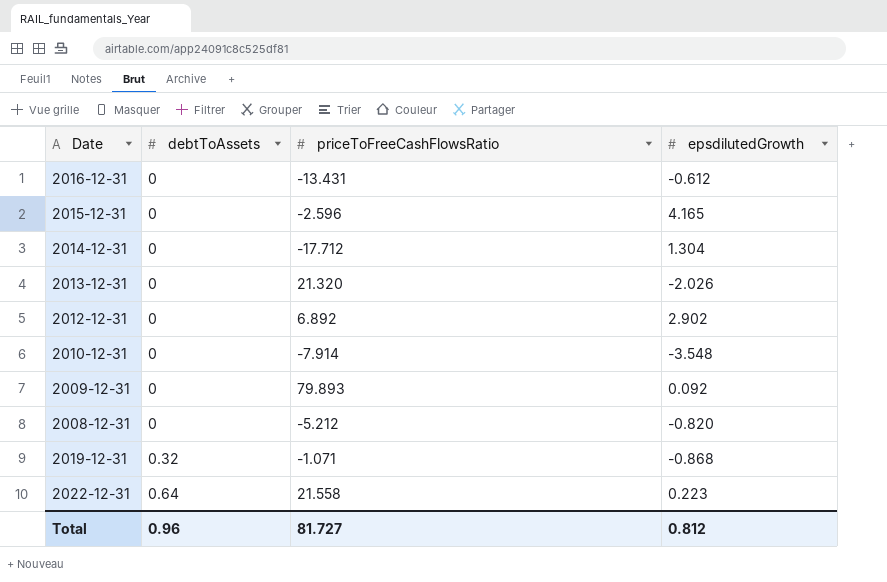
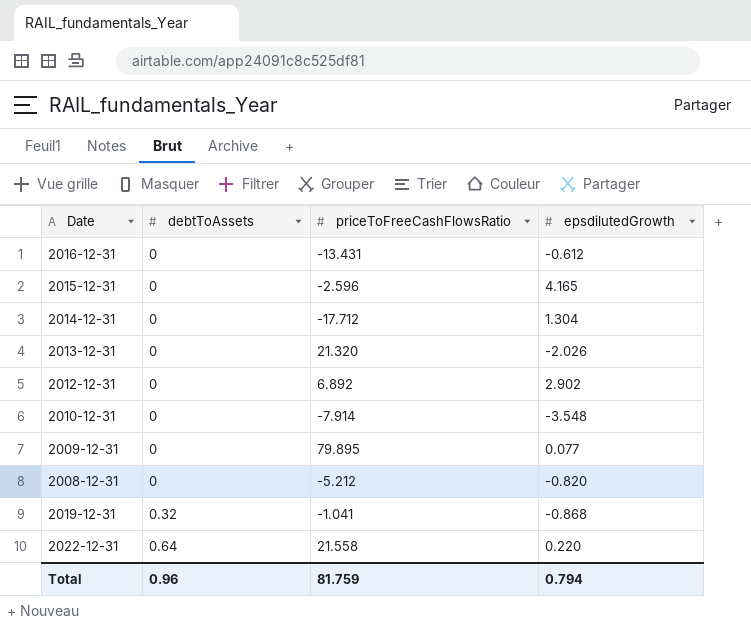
2009-12-31 | priceToFreeCashFlowsRatio: 79.893 -> 79.895
2009-12-31 | epsdilutedGrowth: 0.092 -> 0.077
2019-12-31 | priceToFreeCashFlowsRatio: -1.071 -> -1.041
2022-12-31 | epsdilutedGrowth: 0.223 -> 0.220
Total | priceToFreeCashFlowsRatio: 81.727 -> 81.759
Total | epsdilutedGrowth: 0.812 -> 0.794

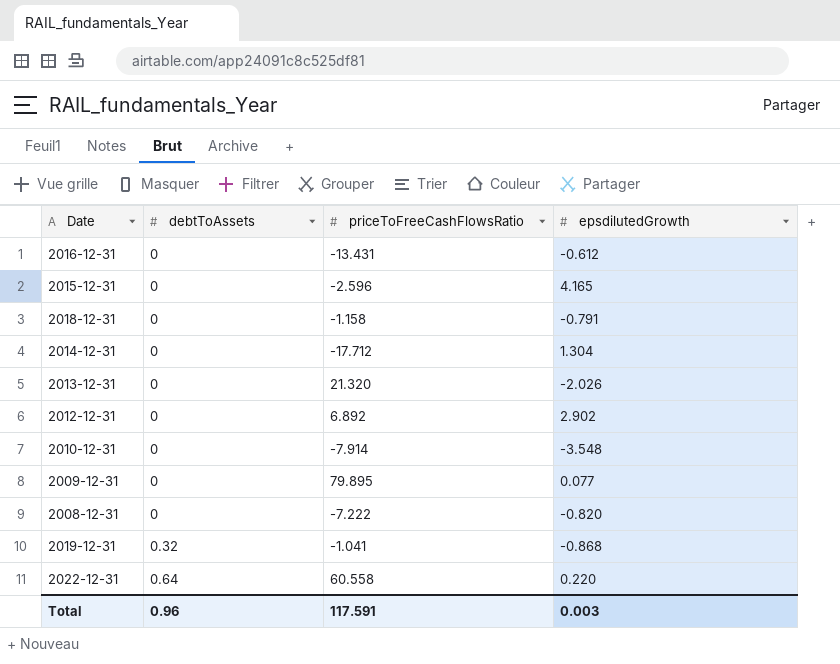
row 2018-12-31: none -> 0 | -1.158 | -0.791
2008-12-31 | priceToFreeCashFlowsRatio: -5.212 -> -7.222
2022-12-31 | priceToFreeCashFlowsRatio: 21.558 -> 60.558
Total | priceToFreeCashFlowsRatio: 81.759 -> 117.591
Total | epsdilutedGrowth: 0.794 -> 0.003

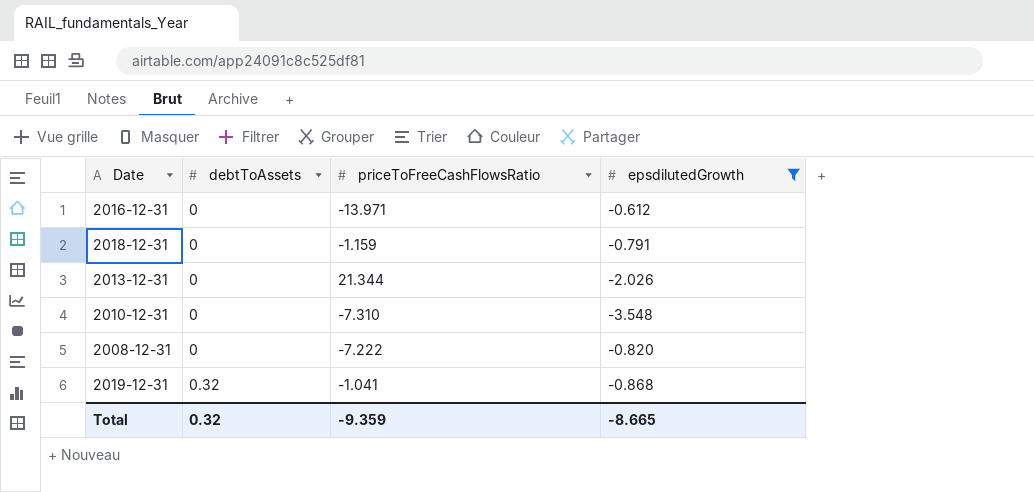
filter: none -> epsdilutedGrowth <= -0.612
2016-12-31 | priceToFreeCashFlowsRatio: -13.431 -> -13.971
2018-12-31 | priceToFreeCashFlowsRatio: -1.158 -> -1.159
2013-12-31 | priceToFreeCashFlowsRatio: 21.320 -> 21.344
2010-12-31 | priceToFreeCashFlowsRatio: -7.914 -> -7.310
Total | debtToAssets: 0.96 -> 0.32
Total | priceToFreeCashFlowsRatio: 117.591 -> -9.359
Total | epsdilutedGrowth: 0.003 -> -8.665

